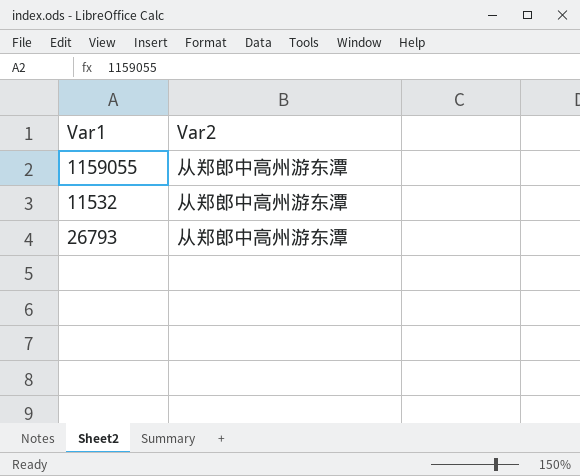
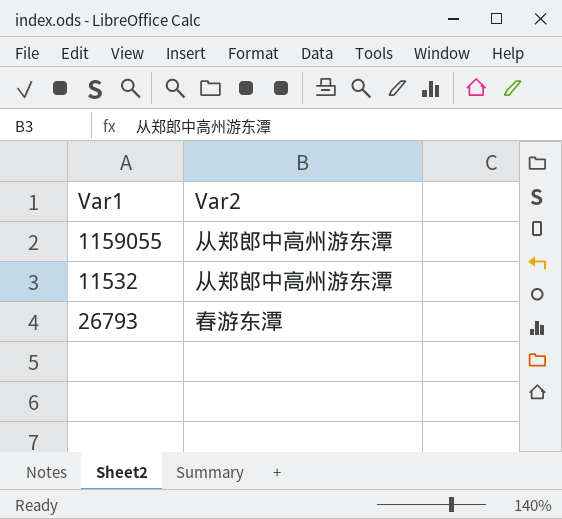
26793 | Var2: 从郑郎中高州游东潭 -> 春游东潭

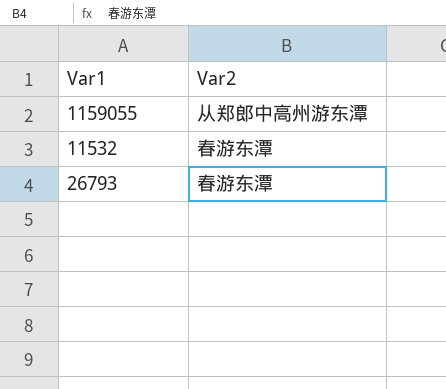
11532 | Var2: 从郑郎中高州游东潭 -> 春游东潭

